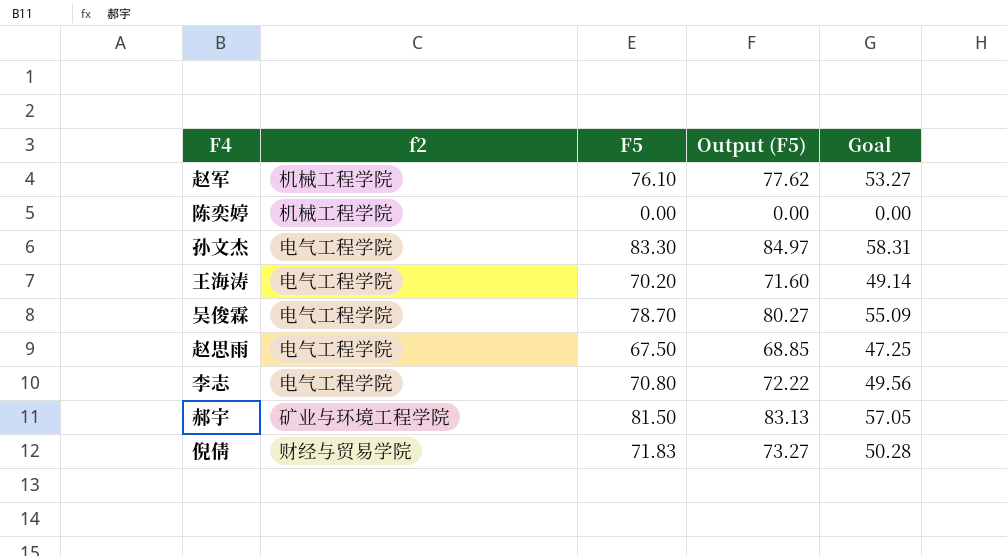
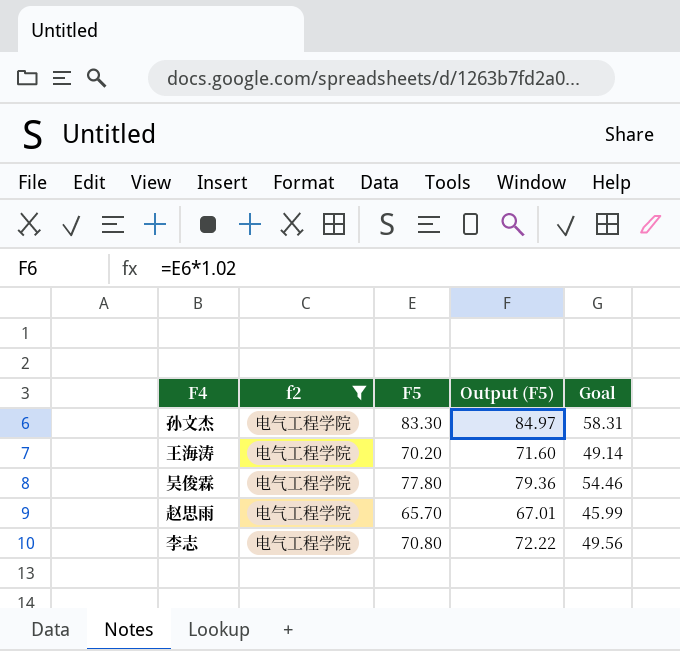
filter: none -> f2 = 电气工程学院
吴俊霖 | F5: 78.70 -> 77.80
吴俊霖 | Output (F5): 80.27 -> 79.36
吴俊霖 | Goal: 55.09 -> 54.46
赵思雨 | F5: 67.50 -> 65.70
赵思雨 | Output (F5): 68.85 -> 67.01
赵思雨 | Goal: 47.25 -> 45.99

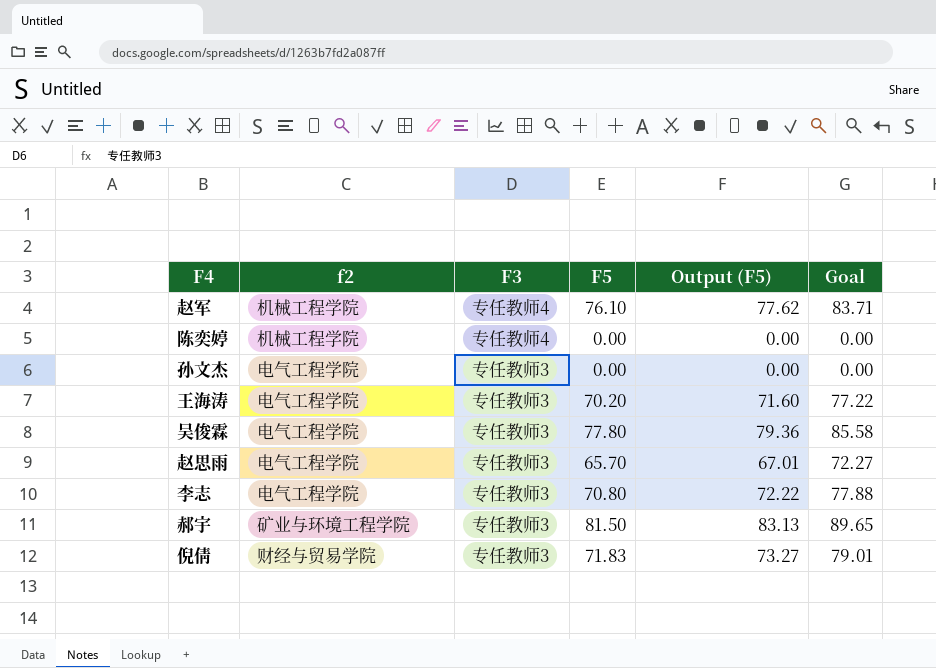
filter: f2 = 电气工程学院 -> none
column F3 | position: none -> 3
column Goal | formula: [F5] * 0.7 -> [F5] * 1.1
孙文杰 | F5: 83.30 -> 0.00
孙文杰 | Output (F5): 84.97 -> 0.00

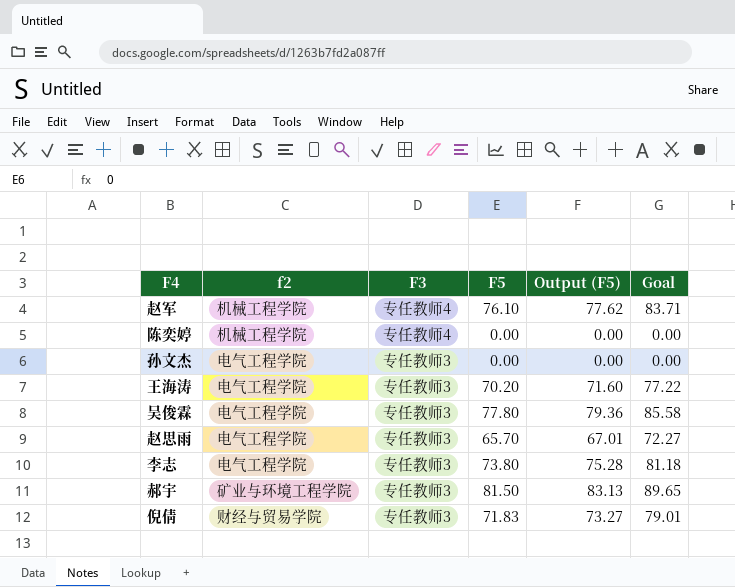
李志 | F5: 70.80 -> 73.80
李志 | Output (F5): 72.22 -> 75.28
李志 | Goal: 77.88 -> 81.18

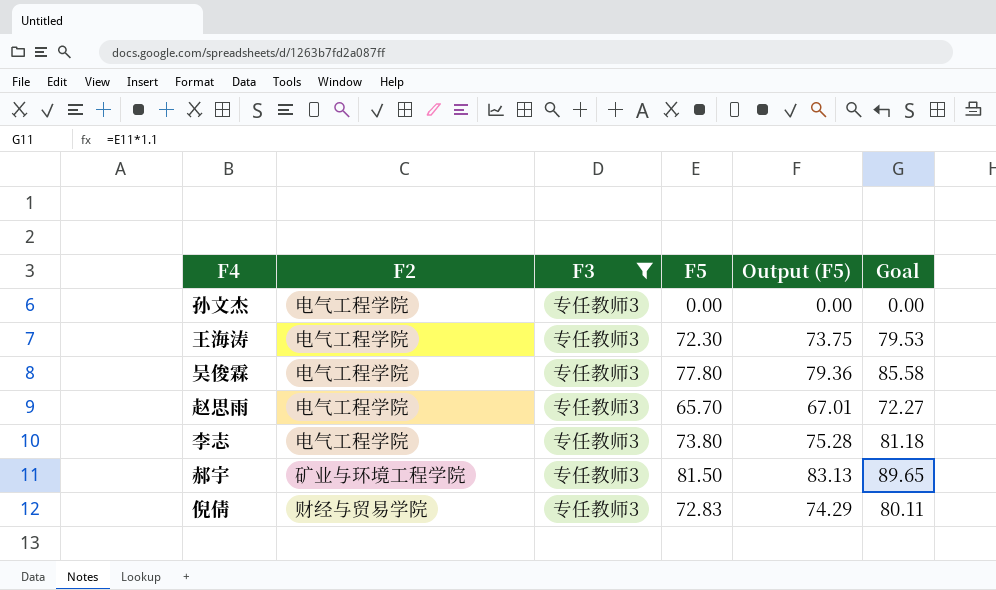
filter: none -> F3 = 专任教师3
column name: f2 -> F2
王海涛 | F5: 70.20 -> 72.30
王海涛 | Output (F5): 71.60 -> 73.75
王海涛 | Goal: 77.22 -> 79.53
倪倩 | F5: 71.83 -> 72.83
倪倩 | Output (F5): 73.27 -> 74.29
倪倩 | Goal: 79.01 -> 80.11

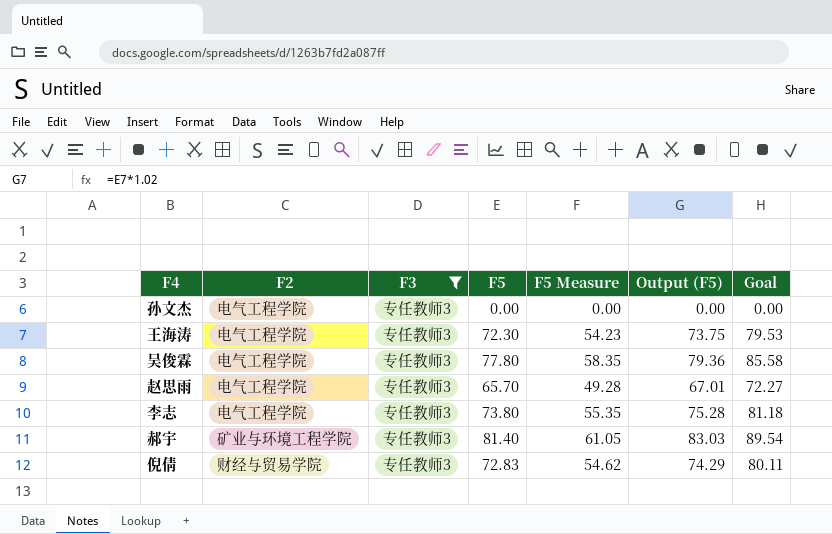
column F5 Measure | formula: none -> [F5] * 0.75
郝宇 | F5: 81.50 -> 81.40
郝宇 | Output (F5): 83.13 -> 83.03
郝宇 | Goal: 89.65 -> 89.54

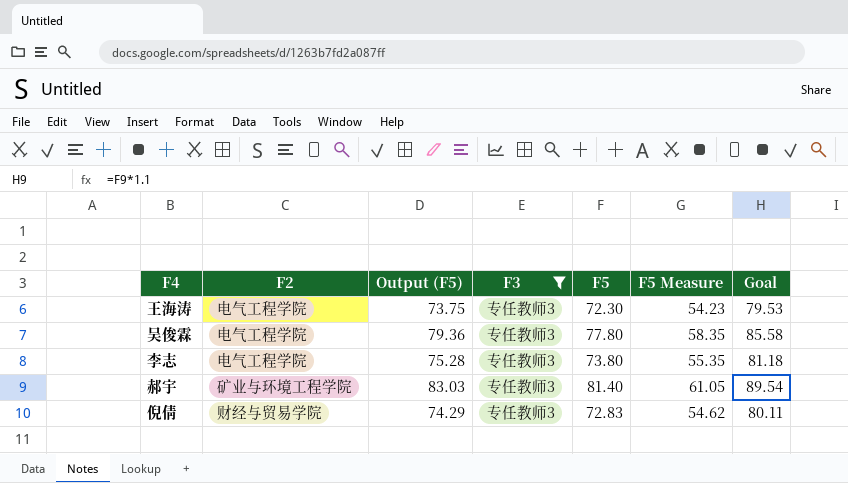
column Output (F5) | position: 6 -> 3
row 孙文杰: 电气工程学院 | 专任教师3 | 0.00 | 0.00 | 0.00 | 0.00 -> none
row 赵思雨: 电气工程学院 | 专任教师3 | 65.70 | 49.28 | 67.01 | 72.27 -> none

